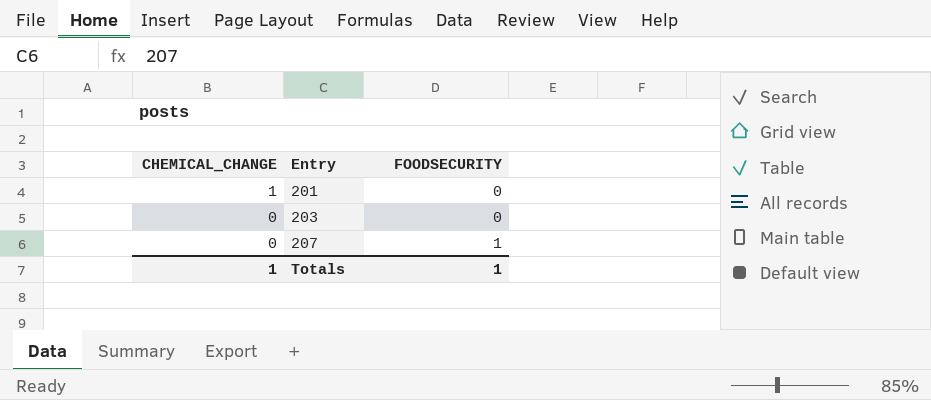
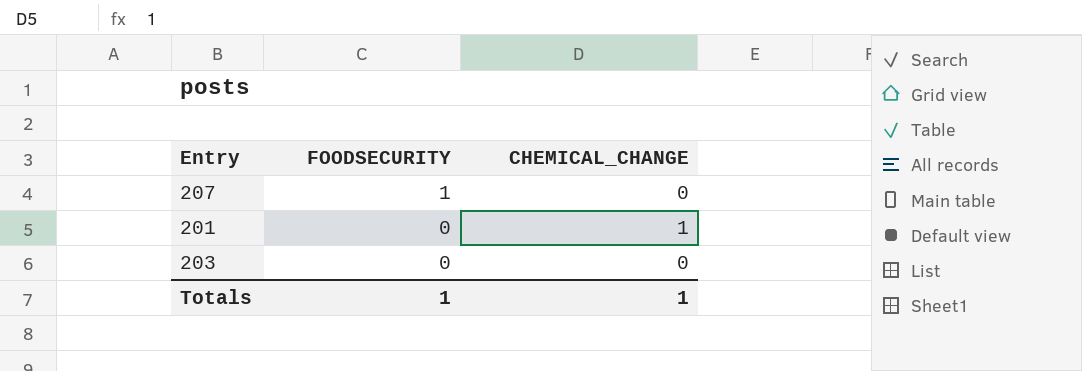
row order: CHEMICAL_CHANGE descending -> FOODSECURITY descending
column CHEMICAL_CHANGE | position: 1 -> 3

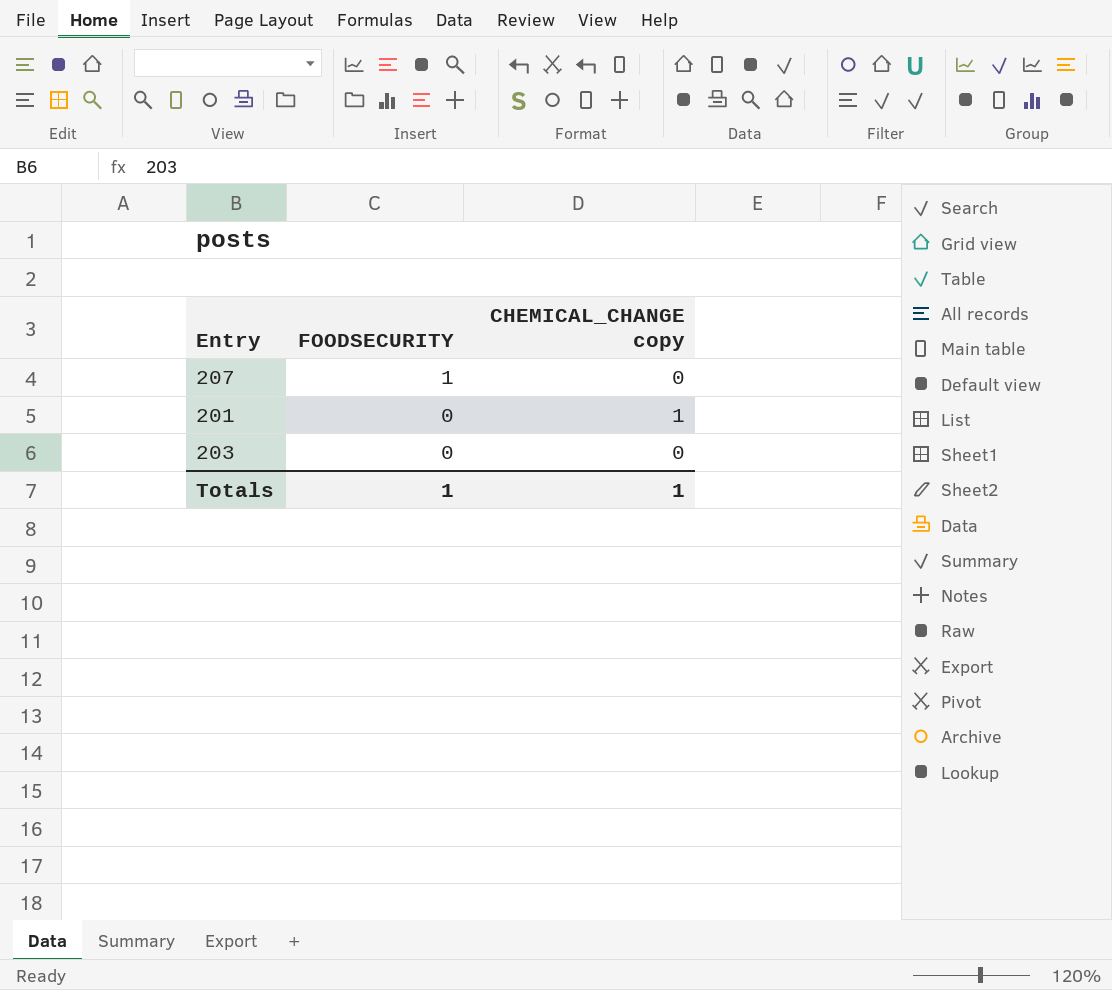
column name: CHEMICAL_CHANGE -> CHEMICAL_CHANGE copy

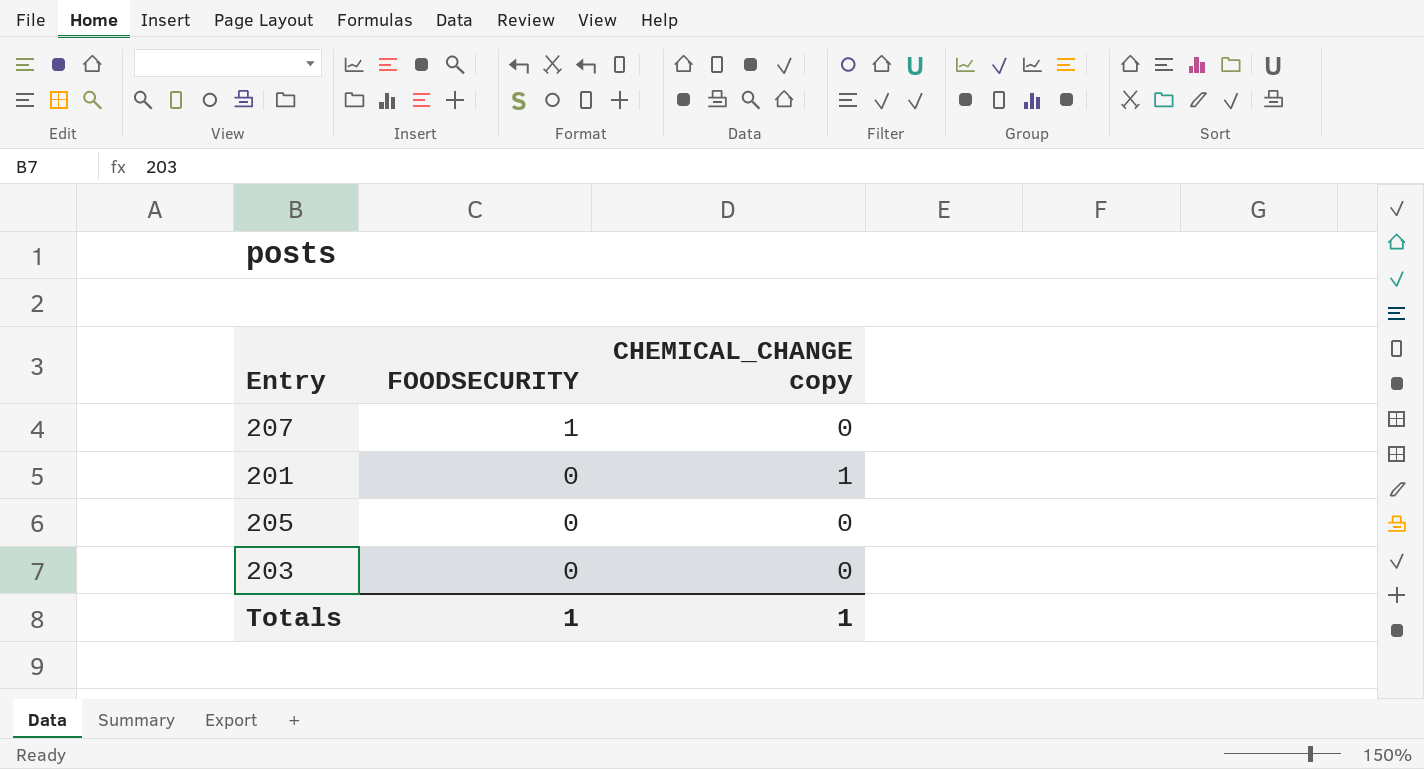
row 205: none -> 0 | 0

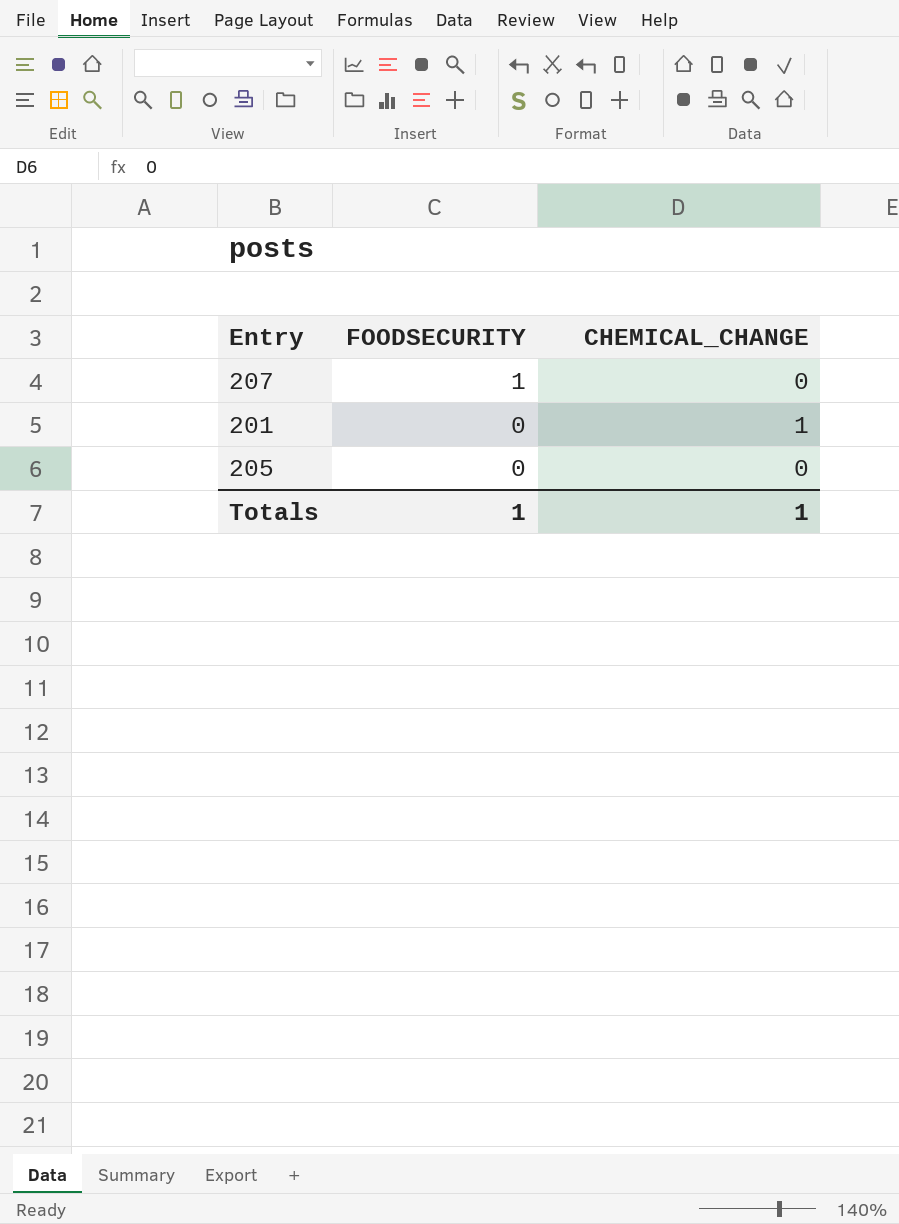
column name: CHEMICAL_CHANGE copy -> CHEMICAL_CHANGE
row 203: 0 | 0 -> none

